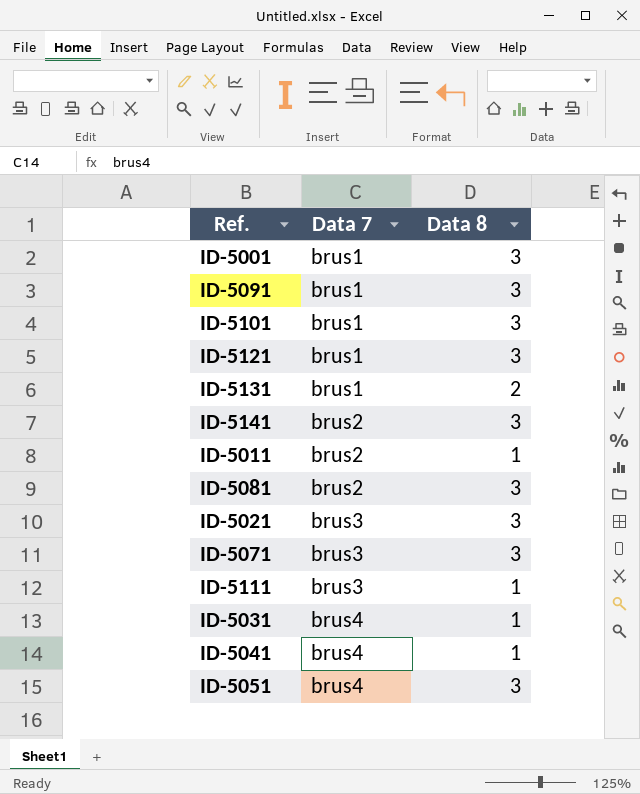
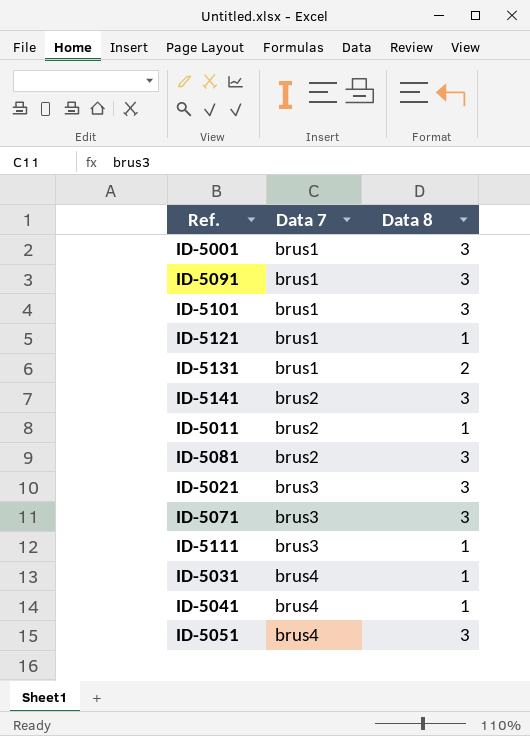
ID-5121 | Data 8: 3 -> 1

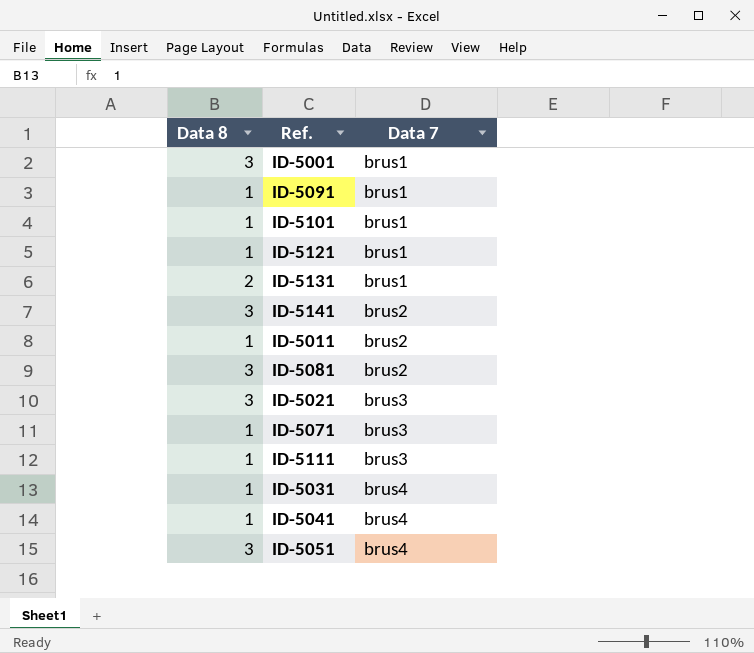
column Data 8 | position: 3 -> 1
ID-5091 | Data 8: 3 -> 1
ID-5101 | Data 8: 3 -> 1
ID-5071 | Data 8: 3 -> 1

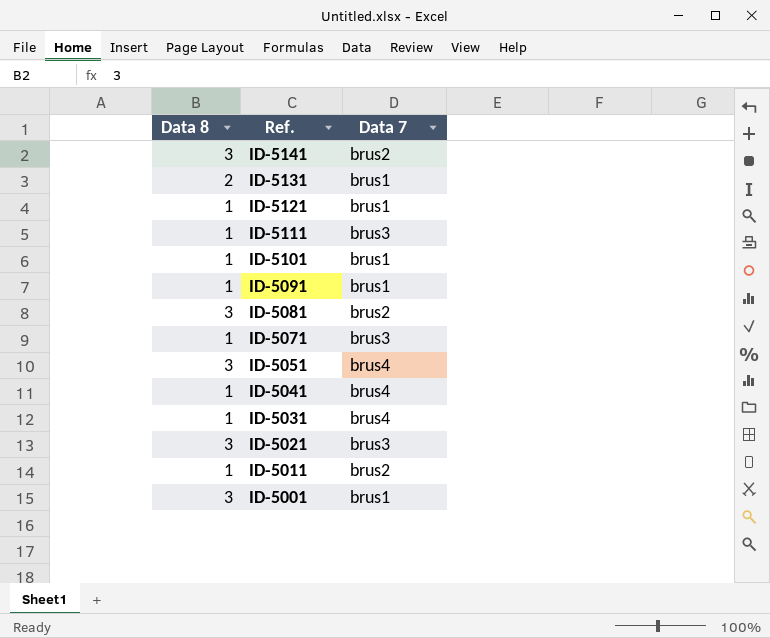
row order: Data 7 ascending -> Ref. descending

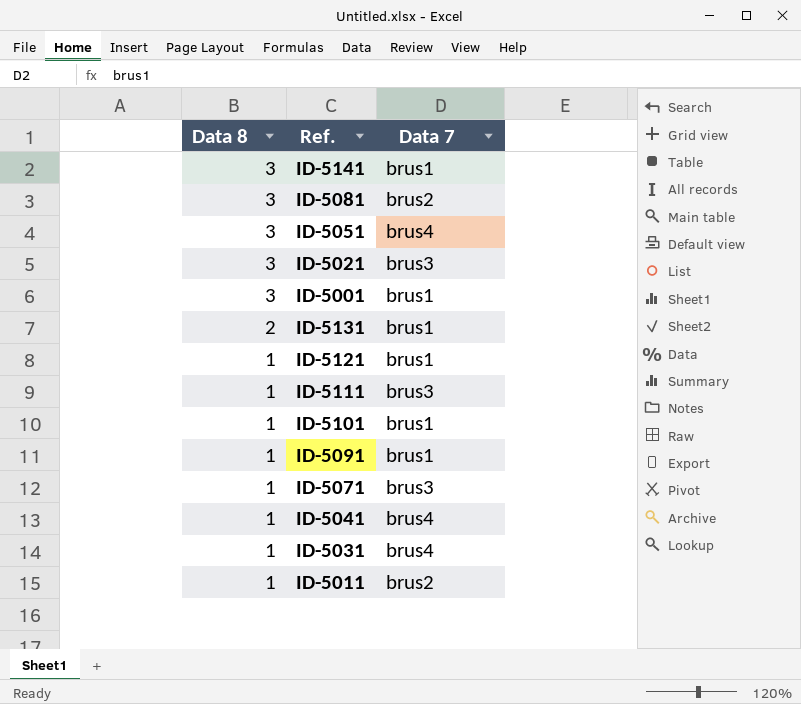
row order: Ref. descending -> Data 8 descending
ID-5141 | Data 7: brus2 -> brus1

